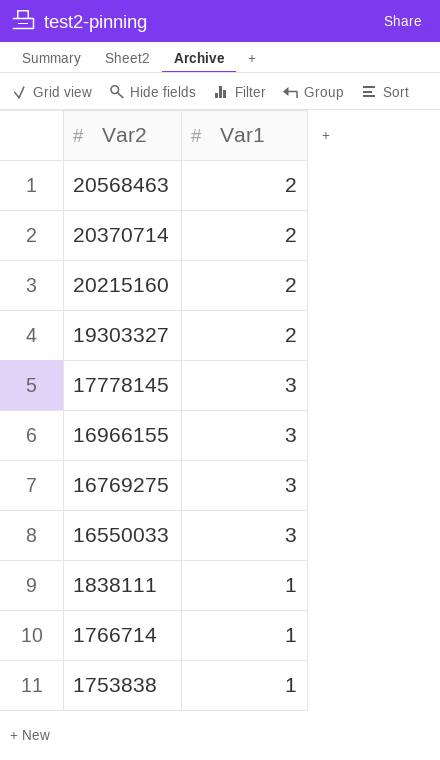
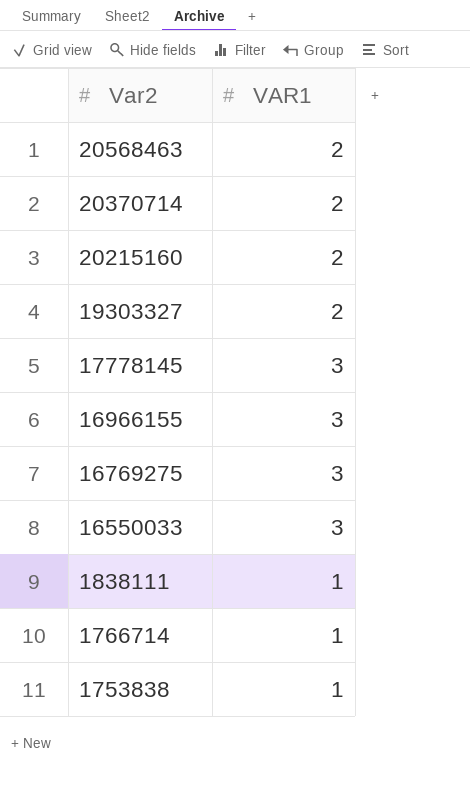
column name: Var1 -> VAR1

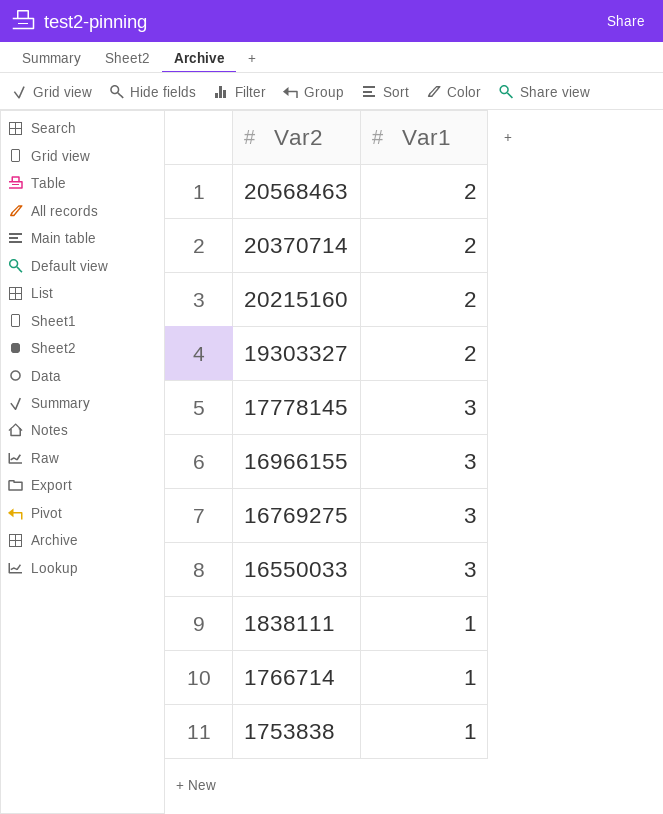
column name: VAR1 -> Var1

